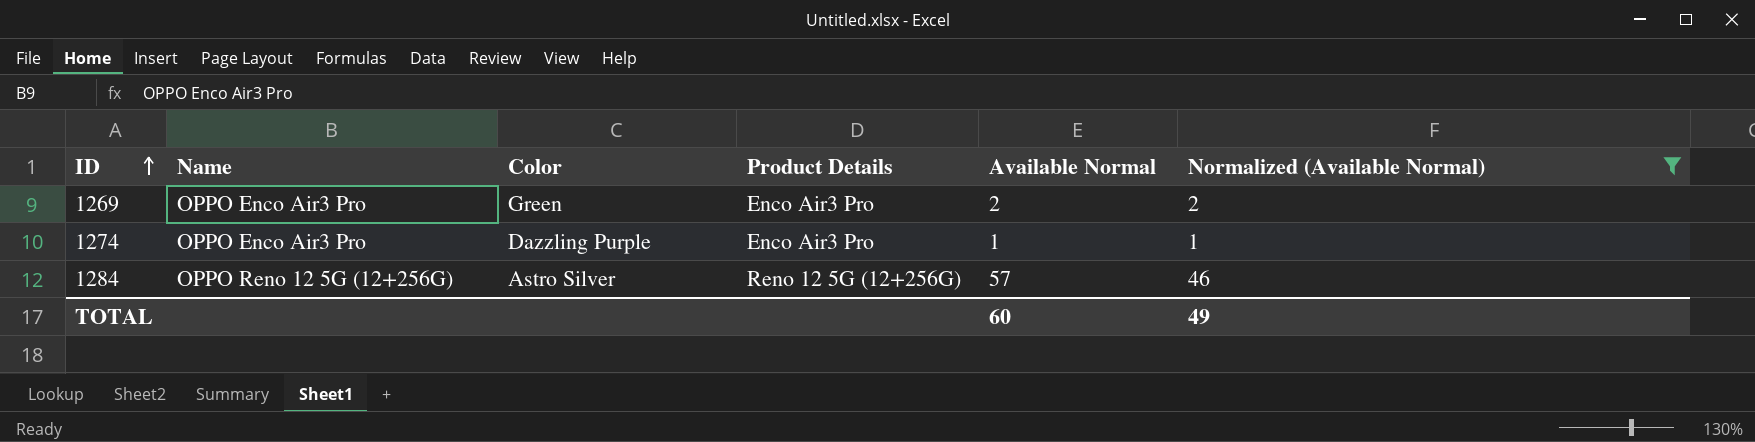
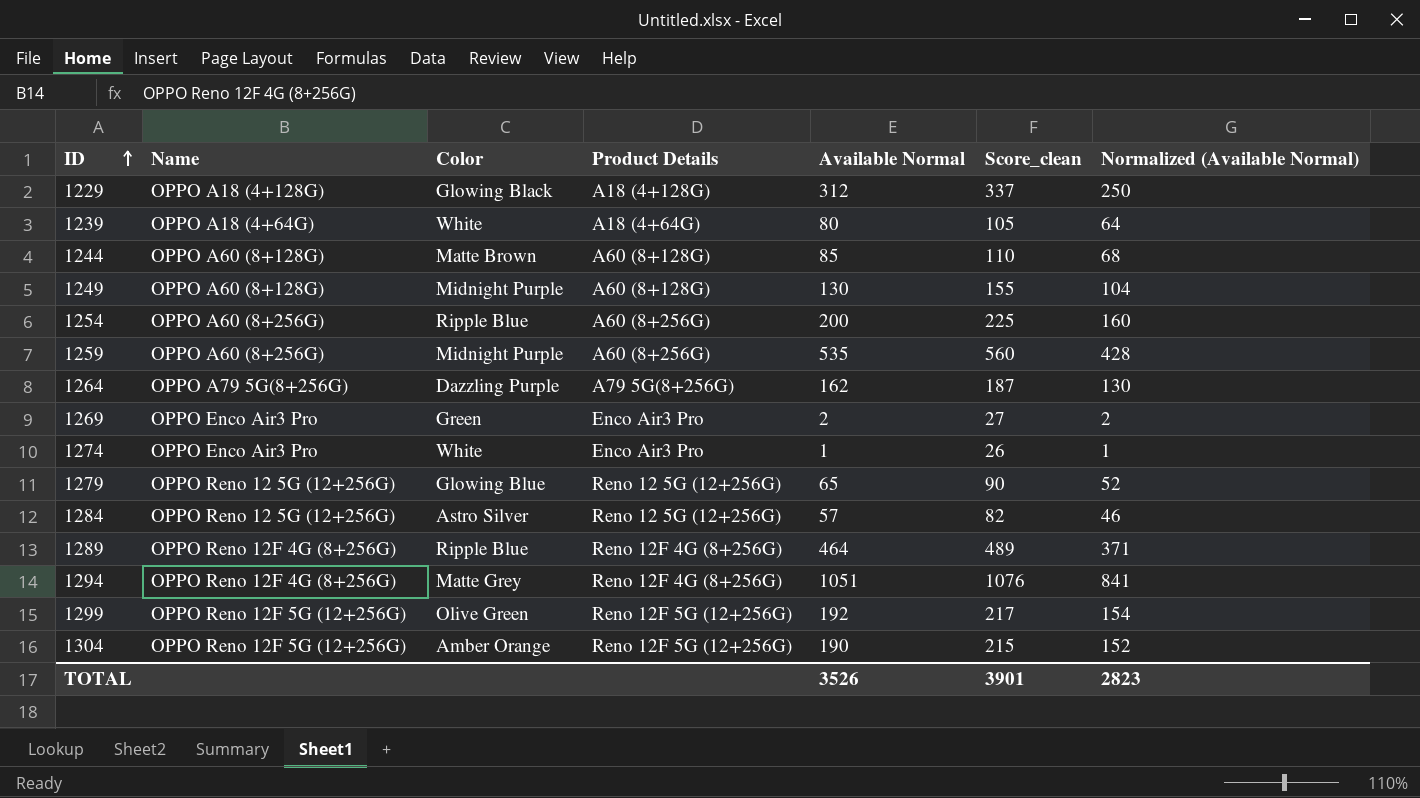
filter: Normalized (Available Normal) <= 46 -> none
column Score_clean | formula: none -> [Available Normal] + 25
1274 | Color: Dazzling Purple -> White
TOTAL | Available Normal: 60 -> 3526
TOTAL | Normalized (Available Normal): 49 -> 2823

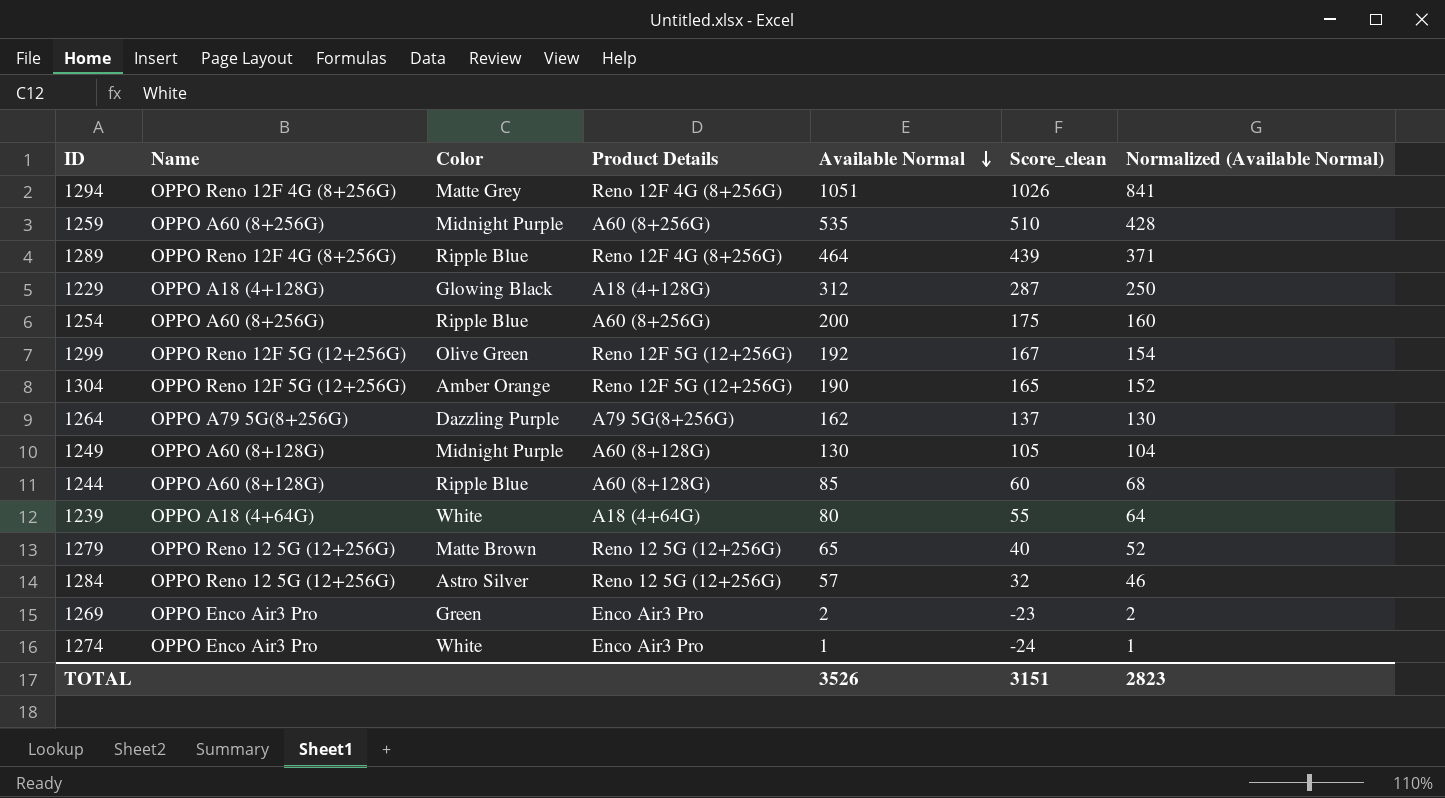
row order: ID ascending -> Available Normal descending
column Score_clean | formula: [Available Normal] + 25 -> [Available Normal] - 25
1244 | Color: Matte Brown -> Ripple Blue
1279 | Color: Glowing Blue -> Matte Brown
TOTAL | Score_clean: 3901 -> 3151

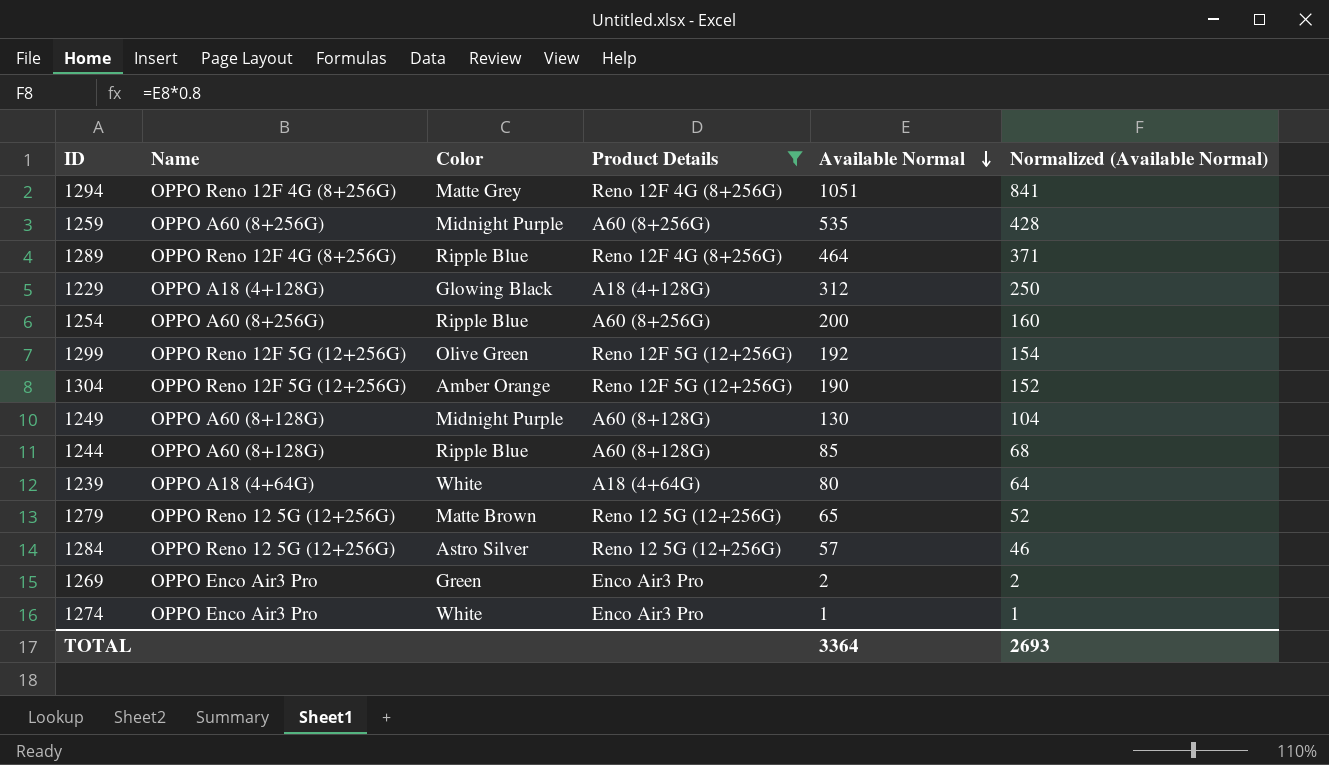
filter: none -> Product Details != A79 5G(8+256G)
column Score_clean | formula: [Available Normal] - 25 -> none
TOTAL | Available Normal: 3526 -> 3364
TOTAL | Normalized (Available Normal): 2823 -> 2693

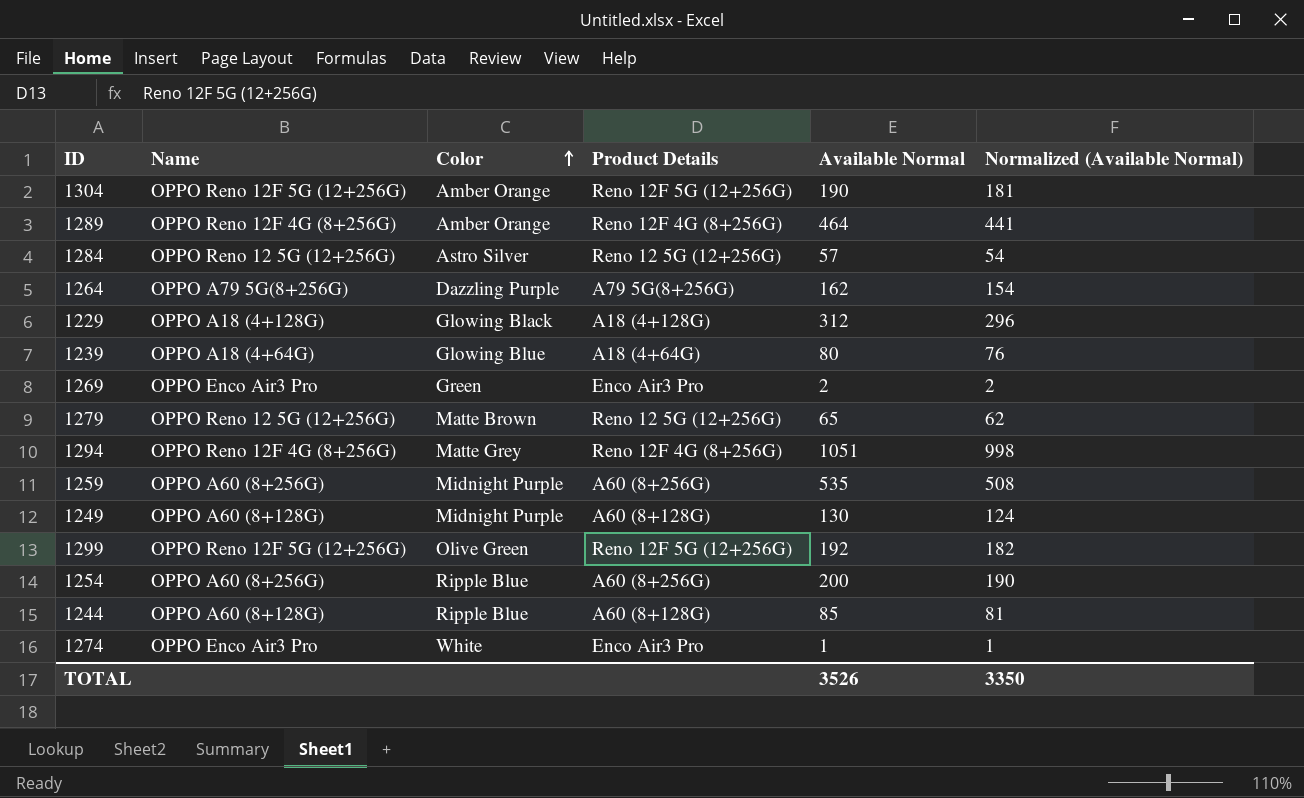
filter: Product Details != A79 5G(8+256G) -> none
row order: Available Normal descending -> Color ascending
column Normalized (Available Normal) | formula: [Available Normal] * 0.8 -> [Available Normal] * 0.95
1289 | Color: Ripple Blue -> Amber Orange
1239 | Color: White -> Glowing Blue
TOTAL | Available Normal: 3364 -> 3526
TOTAL | Normalized (Available Normal): 2693 -> 3350

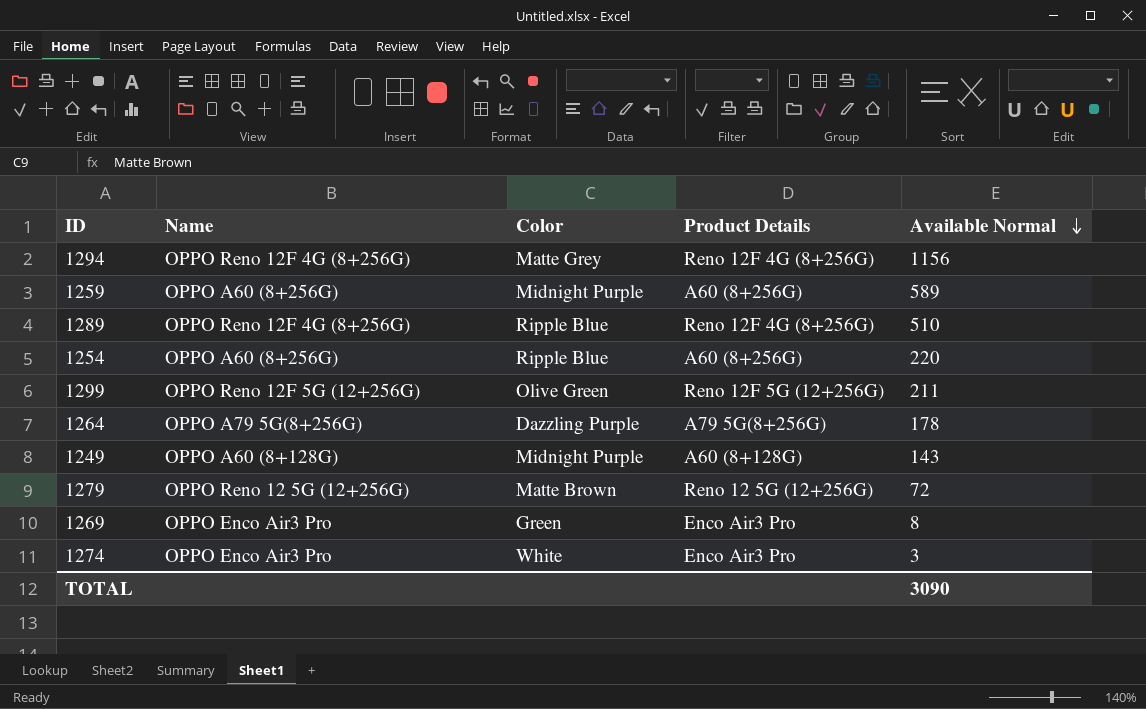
row order: Color ascending -> Available Normal descending
column Normalized (Available Normal) | formula: [Available Normal] * 0.95 -> none
row 1304: OPPO Reno 12F 5G (12+256G) | Amber Orange | Reno 12F 5G (12+256G) | 190 | 181 -> none
row 1284: OPPO Reno 12 5G (12+256G) | Astro Silver | Reno 12 5G (12+256G) | 57 | 54 -> none
row 1229: OPPO A18 (4+128G) | Glowing Black | A18 (4+128G) | 312 | 296 -> none
row 1239: OPPO A18 (4+64G) | Glowing Blue | A18 (4+64G) | 80 | 76 -> none
row 1244: OPPO A60 (8+128G) | Ripple Blue | A60 (8+128G) | 85 | 81 -> none
1294 | Available Normal: 1051 -> 1156
1259 | Available Normal: 535 -> 589
1289 | Color: Amber Orange -> Ripple Blue
1289 | Available Normal: 464 -> 510
1254 | Available Normal: 200 -> 220
1299 | Available Normal: 192 -> 211
1264 | Available Normal: 162 -> 178
1249 | Available Normal: 130 -> 143
1279 | Available Normal: 65 -> 72
1269 | Available Normal: 2 -> 8
1274 | Available Normal: 1 -> 3
TOTAL | Available Normal: 3526 -> 3090

